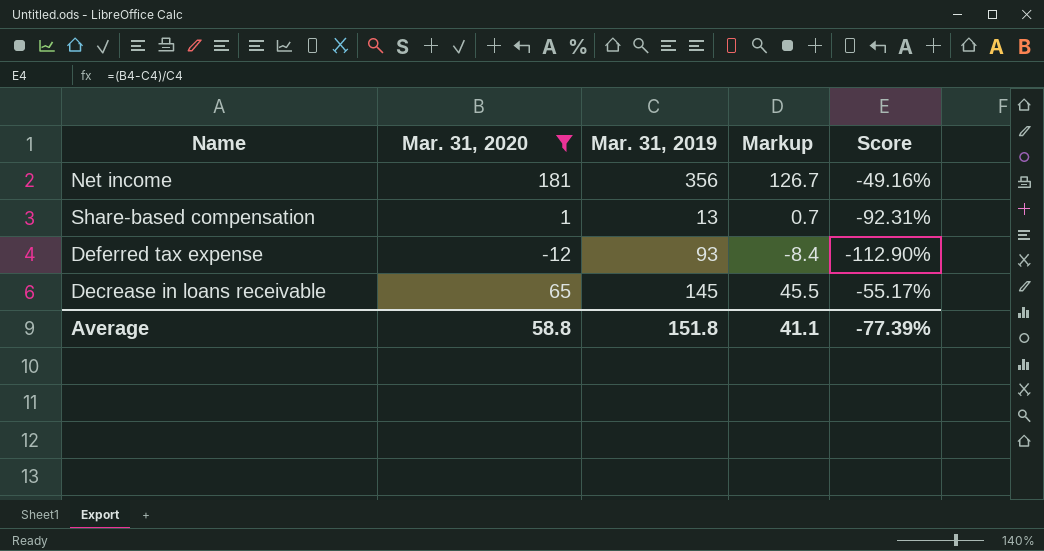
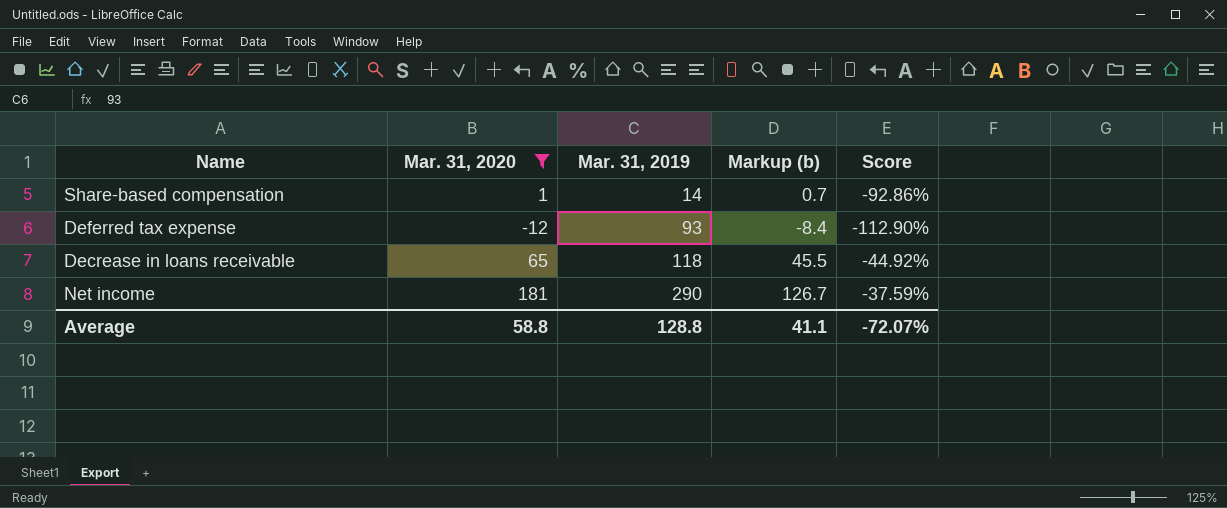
row order: none -> Mar. 31, 2019 ascending
column name: Markup -> Markup (b)
Share-based compensation | Mar. 31, 2019: 13 -> 14
Share-based compensation | Score: -92.31% -> -92.86%
Decrease in loans receivable | Mar. 31, 2019: 145 -> 118
Decrease in loans receivable | Score: -55.17% -> -44.92%
Net income | Mar. 31, 2019: 356 -> 290
Net income | Score: -49.16% -> -37.59%
Average | Mar. 31, 2019: 151.8 -> 128.8
Average | Score: -77.39% -> -72.07%

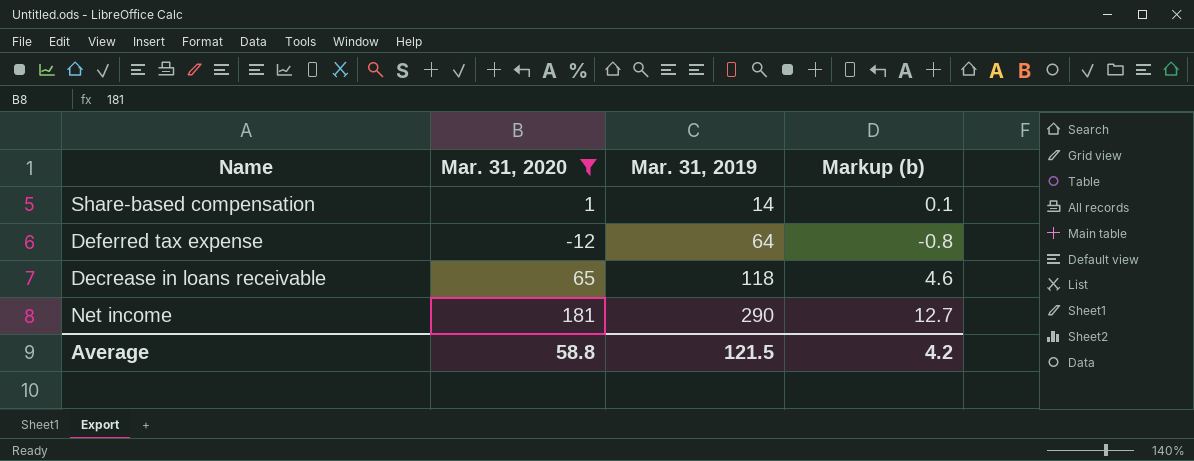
column Score | formula: ([Mar. 31, 2020] - [Mar. 31, 2019]) / [Mar. 31, 2019] -> none
column Markup (b) | formula: [Mar. 31, 2020] * 0.7 -> [Mar. 31, 2020] * 0.07
Deferred tax expense | Mar. 31, 2019: 93 -> 64
Average | Mar. 31, 2019: 128.8 -> 121.5
Average | Markup (b): 41.1 -> 4.2

